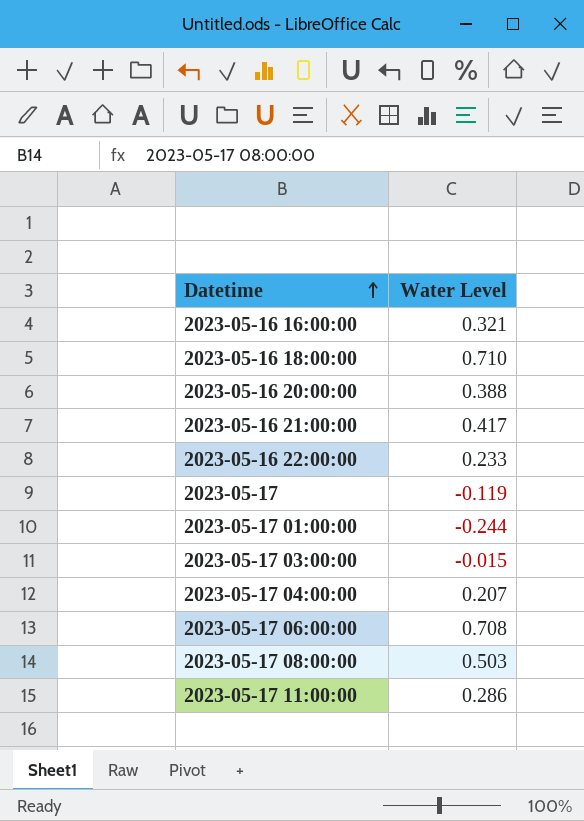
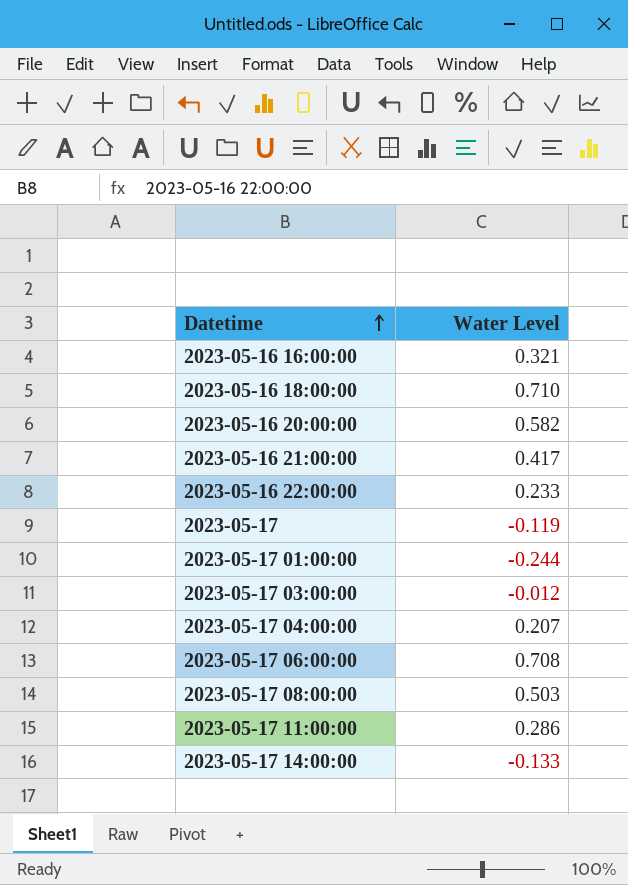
2023-05-16 20:00:00 | Water Level: 0.388 -> 0.582
2023-05-17 03:00:00 | Water Level: -0.015 -> -0.012
row 2023-05-17 14:00:00: none -> -0.133

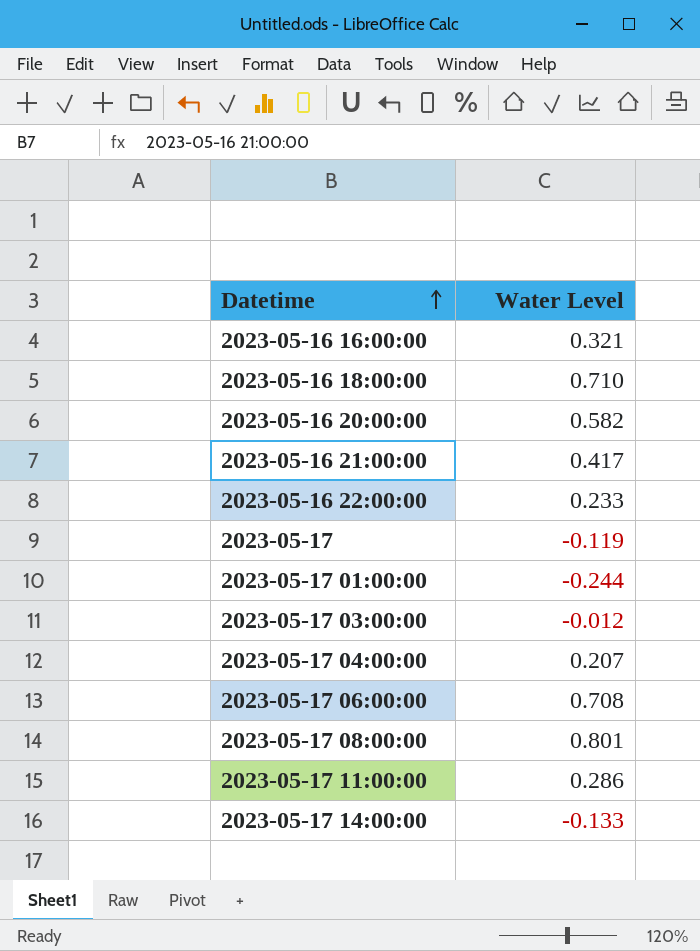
2023-05-17 08:00:00 | Water Level: 0.503 -> 0.801

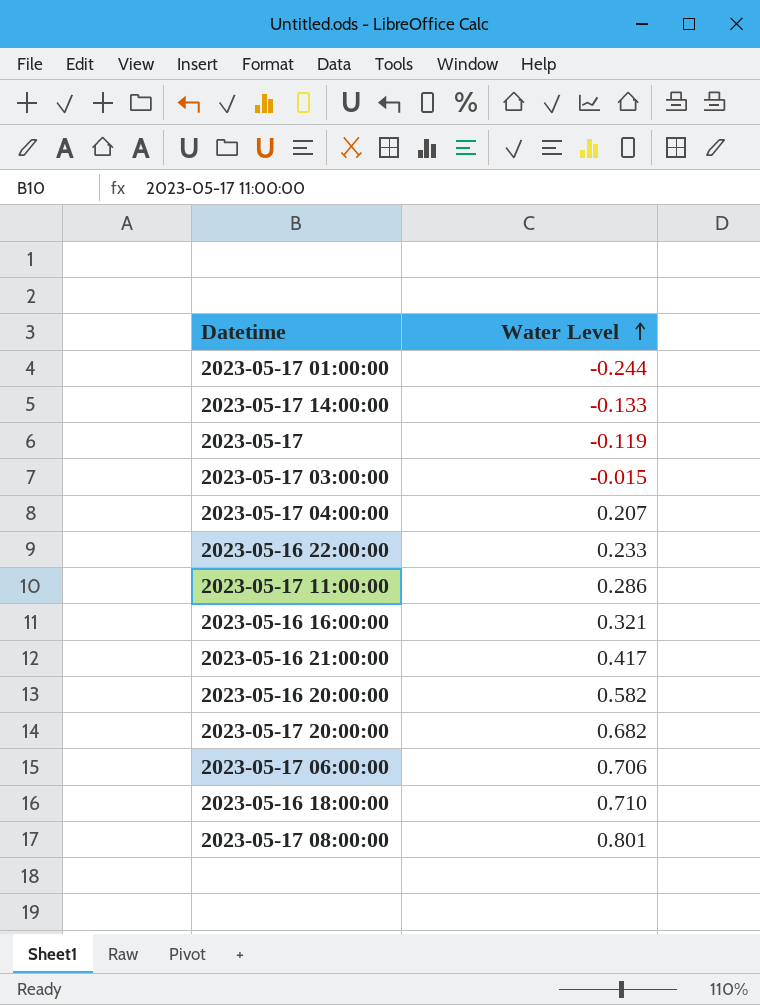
row order: Datetime ascending -> Water Level ascending
2023-05-17 03:00:00 | Water Level: -0.012 -> -0.015
row 2023-05-17 20:00:00: none -> 0.682
2023-05-17 06:00:00 | Water Level: 0.708 -> 0.706

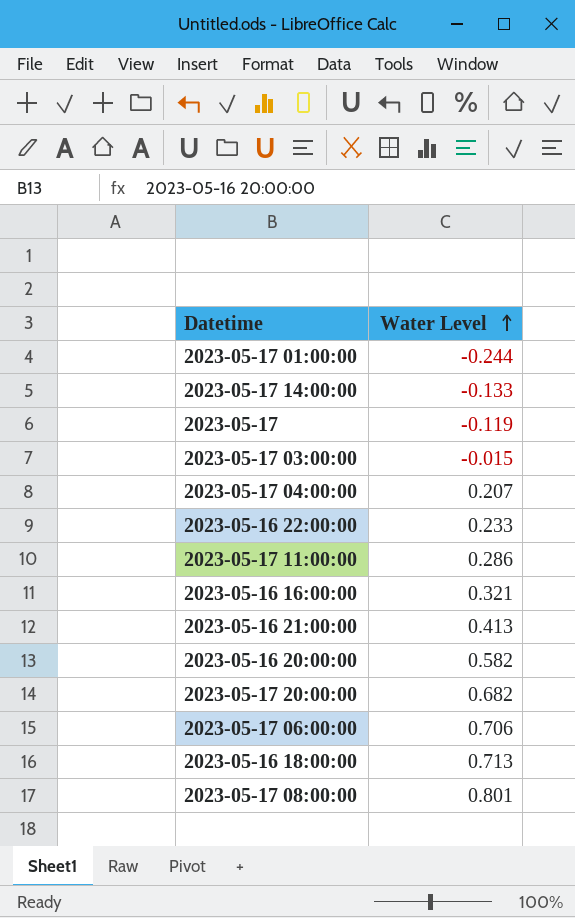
2023-05-16 21:00:00 | Water Level: 0.417 -> 0.413
2023-05-16 18:00:00 | Water Level: 0.710 -> 0.713

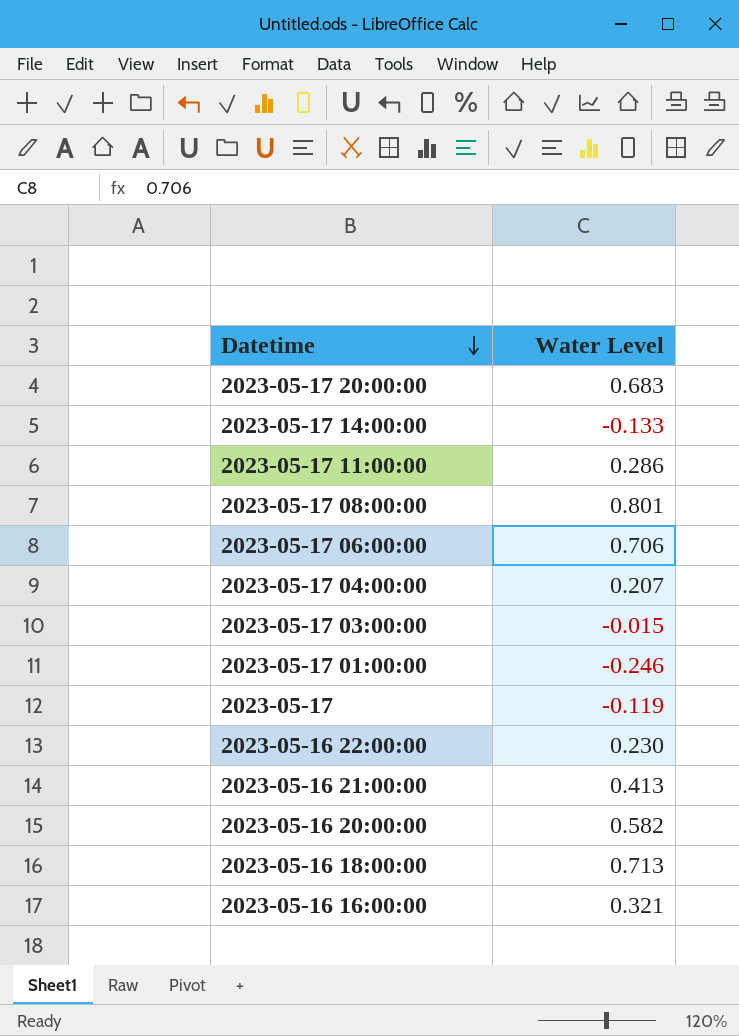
row order: Water Level ascending -> Datetime descending
2023-05-17 20:00:00 | Water Level: 0.682 -> 0.683
2023-05-17 01:00:00 | Water Level: -0.244 -> -0.246
2023-05-16 22:00:00 | Water Level: 0.233 -> 0.230

